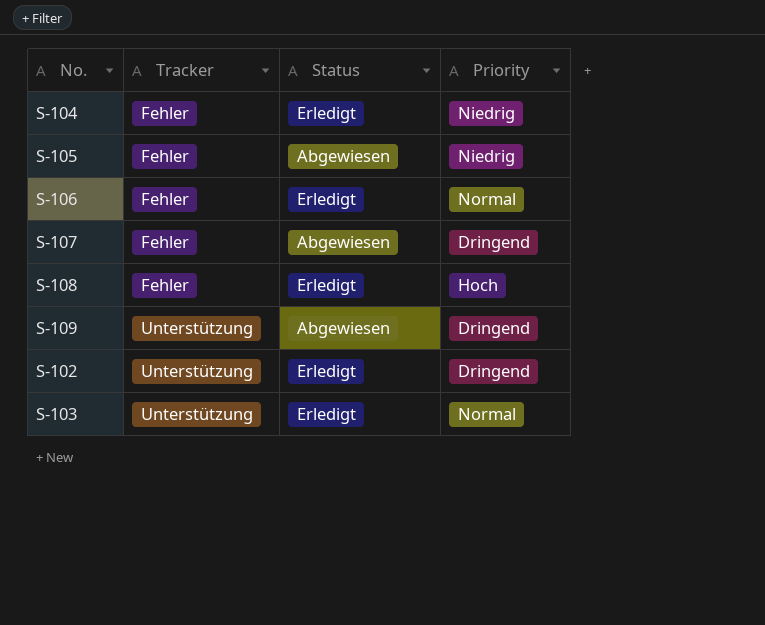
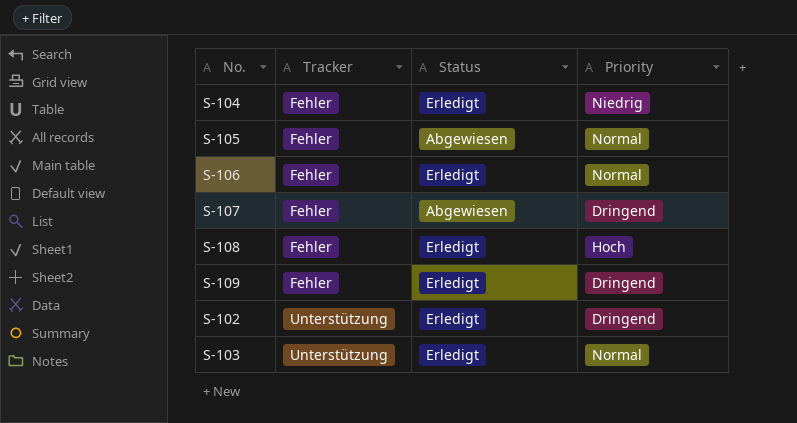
S-105 | Priority: Niedrig -> Normal
S-109 | Tracker: Unterstützung -> Fehler
S-109 | Status: Abgewiesen -> Erledigt

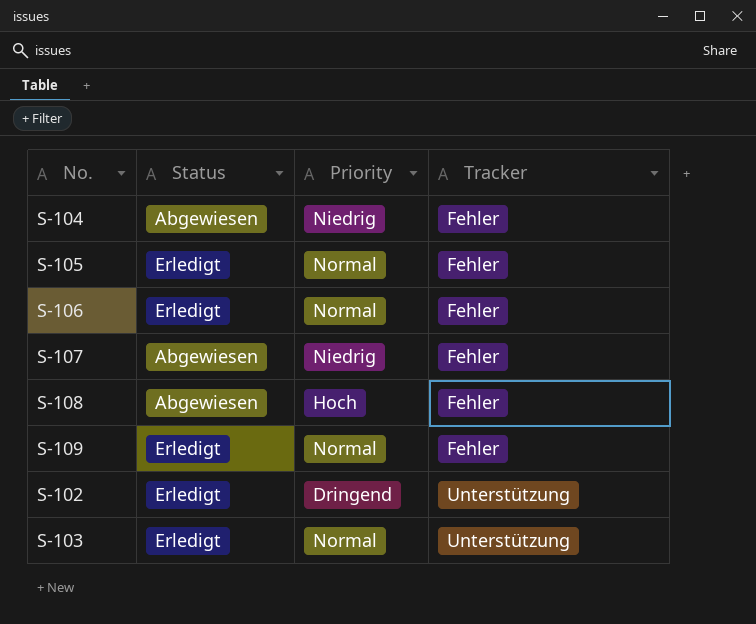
column Tracker | position: 2 -> 4
S-104 | Status: Erledigt -> Abgewiesen
S-105 | Status: Abgewiesen -> Erledigt
S-107 | Priority: Dringend -> Niedrig
S-108 | Status: Erledigt -> Abgewiesen
S-109 | Priority: Dringend -> Normal

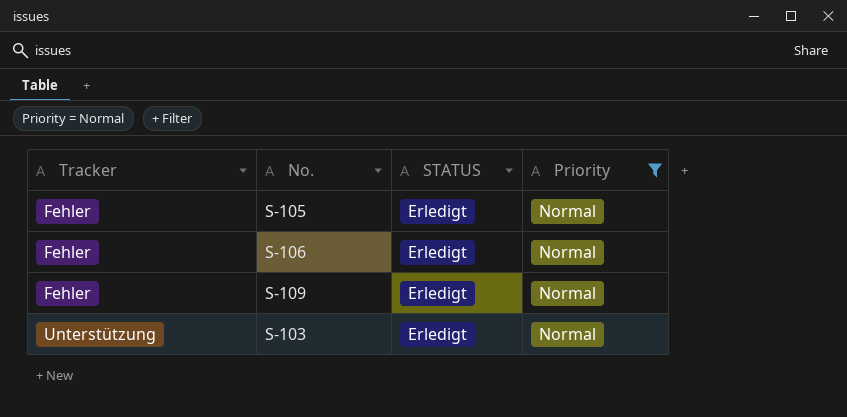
filter: none -> Priority = Normal
column Tracker | position: 4 -> 1
column name: Status -> STATUS

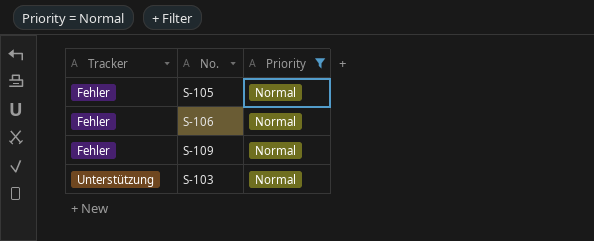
column STATUS | position: 3 -> none

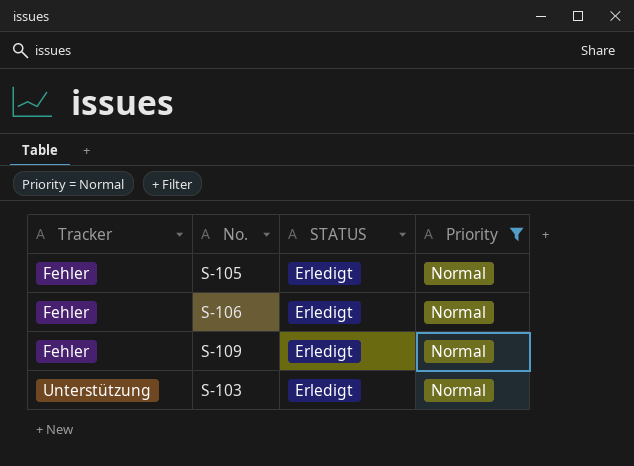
column STATUS | position: none -> 3

